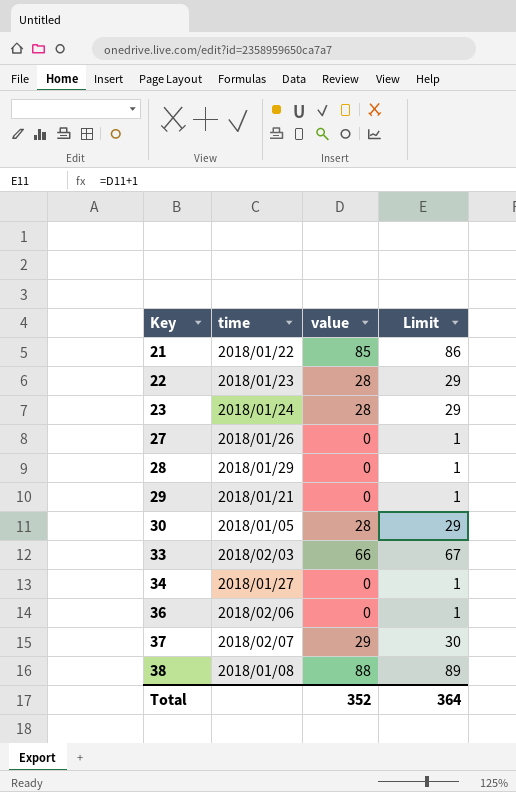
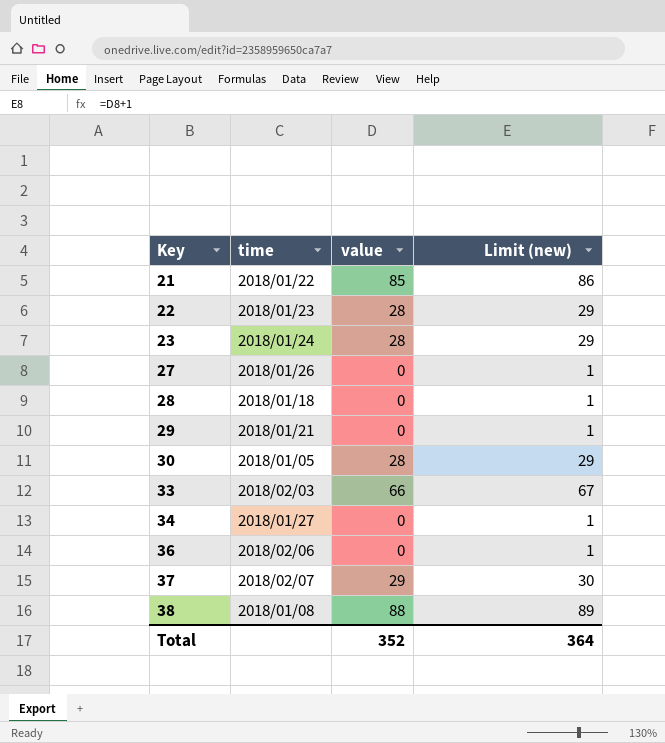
column name: Limit -> Limit (new)
28 | time: 2018/01/29 -> 2018/01/18

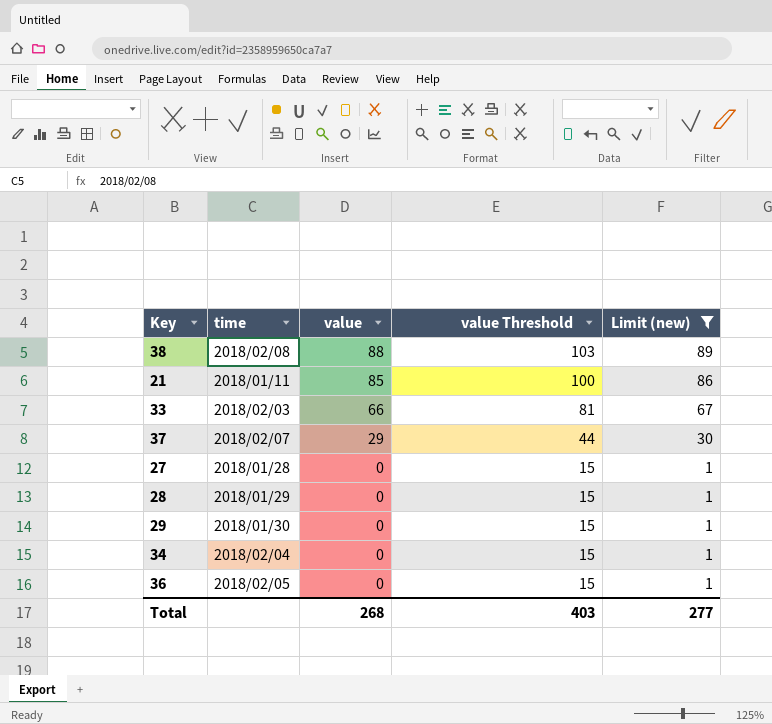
filter: none -> Limit (new) != 29
row order: Key ascending -> value descending
column value Threshold | formula: none -> [value] + 15
38 | time: 2018/01/08 -> 2018/02/08
21 | time: 2018/01/22 -> 2018/01/11
27 | time: 2018/01/26 -> 2018/01/28
28 | time: 2018/01/18 -> 2018/01/29
29 | time: 2018/01/21 -> 2018/01/30
34 | time: 2018/01/27 -> 2018/02/04
36 | time: 2018/02/06 -> 2018/02/05
Total | value: 352 -> 268
Total | Limit (new): 364 -> 277

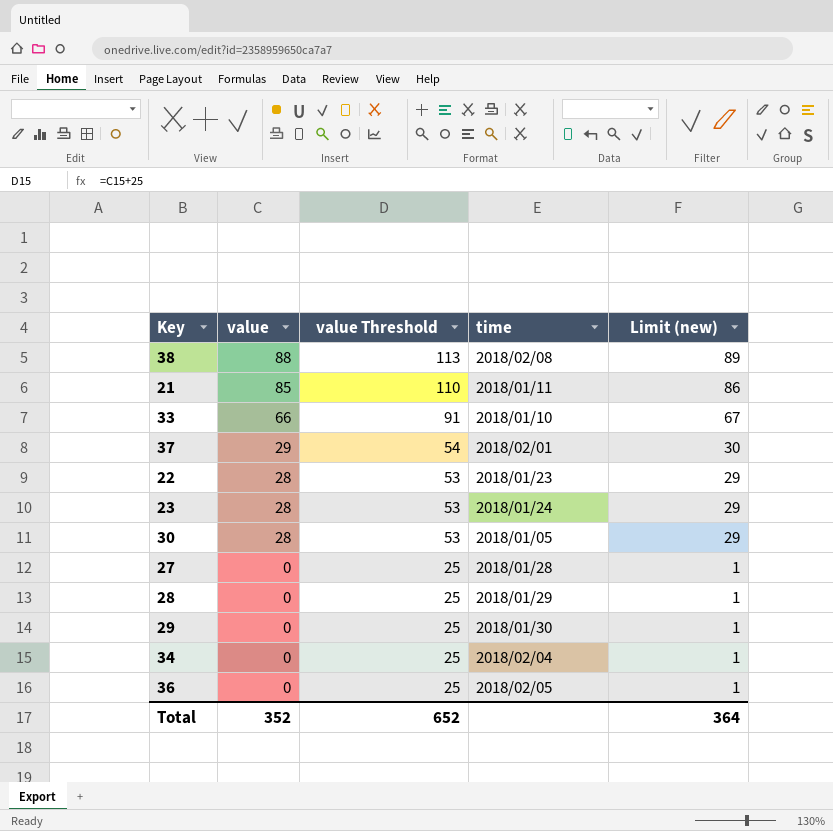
filter: Limit (new) != 29 -> none
column value Threshold | formula: [value] + 15 -> [value] + 25
column time | position: 2 -> 4
33 | time: 2018/02/03 -> 2018/01/10
37 | time: 2018/02/07 -> 2018/02/01
Total | value: 268 -> 352
Total | value Threshold: 403 -> 652
Total | Limit (new): 277 -> 364

